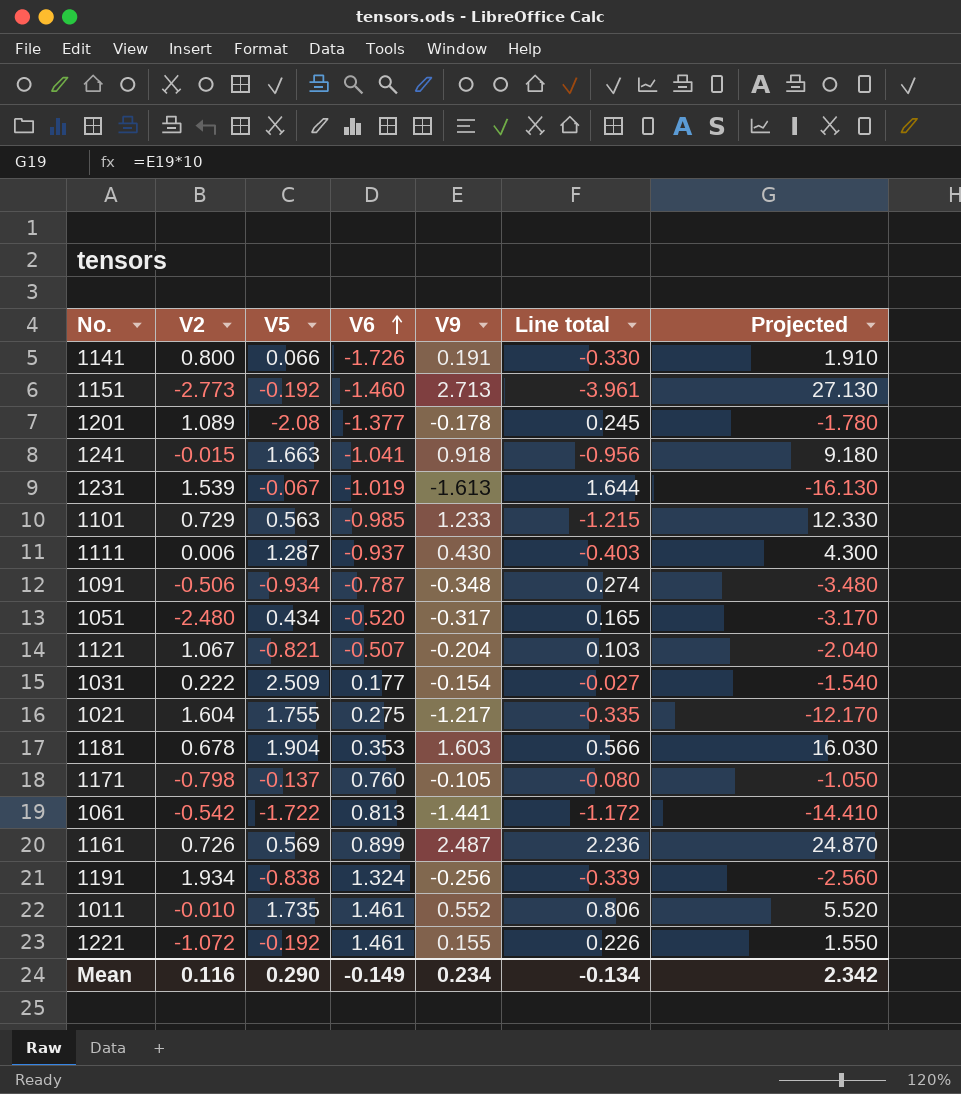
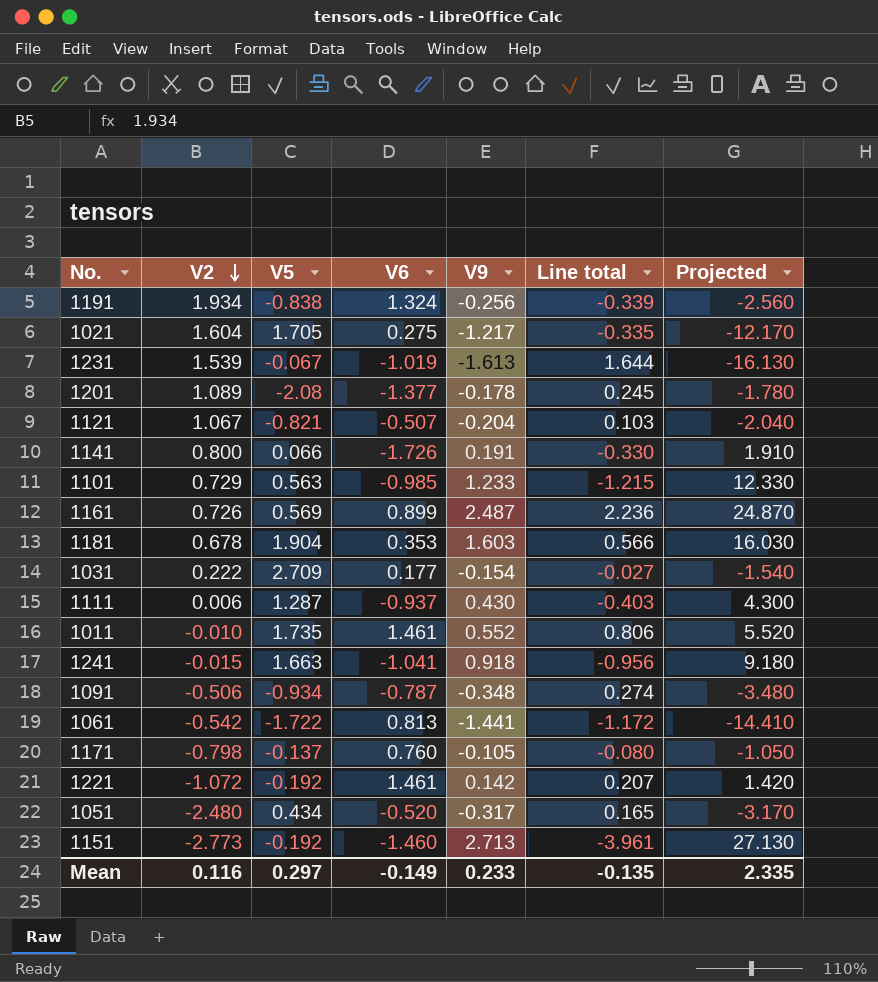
row order: V6 ascending -> V2 descending
1021 | V5: 1.755 -> 1.705
1031 | V5: 2.509 -> 2.709
1221 | V9: 0.155 -> 0.142
1221 | Line total: 0.226 -> 0.207
1221 | Projected: 1.550 -> 1.420
Mean | V5: 0.290 -> 0.297
Mean | V9: 0.234 -> 0.233
Mean | Line total: -0.134 -> -0.135
Mean | Projected: 2.342 -> 2.335

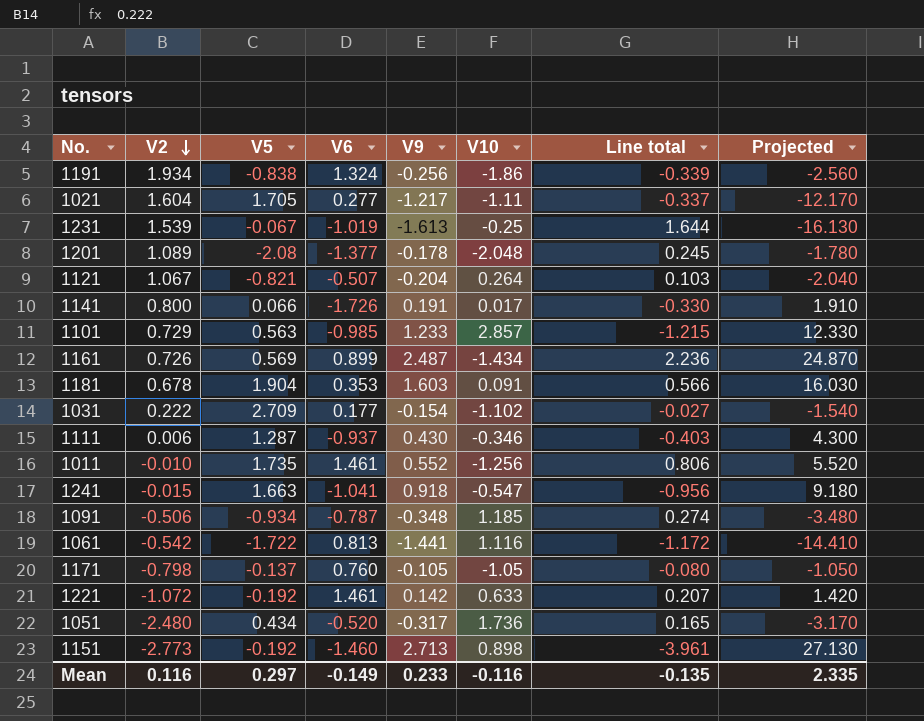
column V10 | position: none -> 6
1021 | V6: 0.275 -> 0.277
1021 | Line total: -0.335 -> -0.337

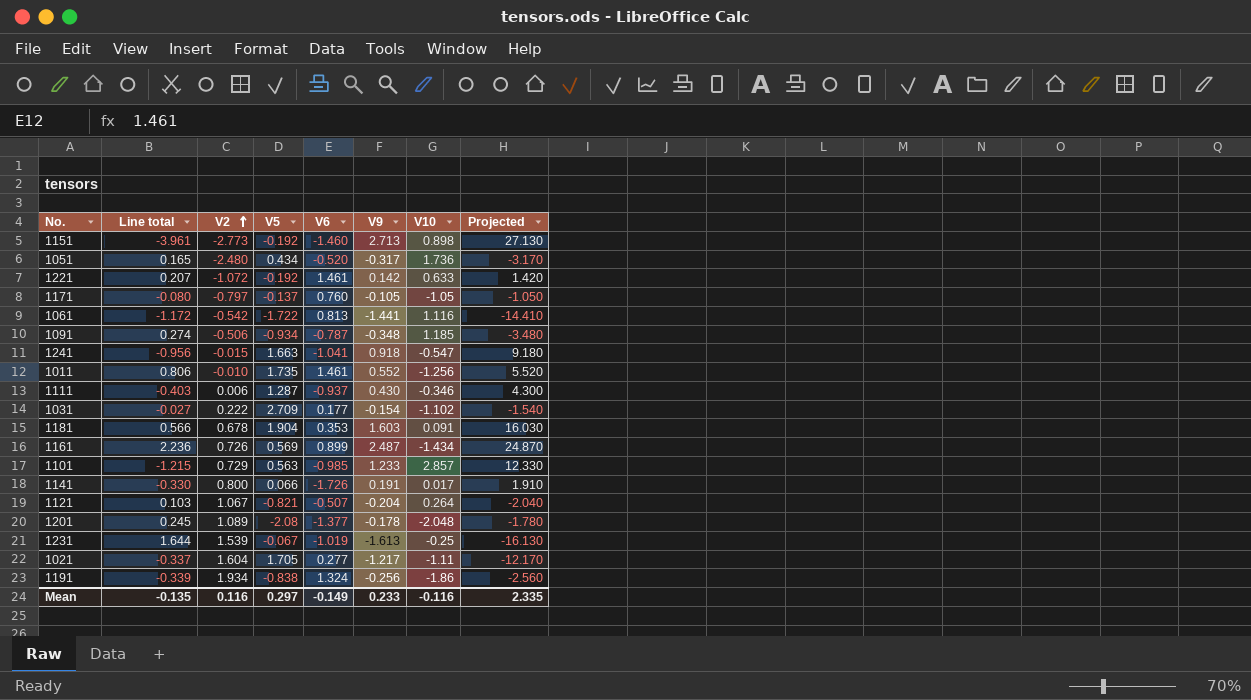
row order: V2 descending -> V2 ascending
column Line total | position: 7 -> 2
1171 | V2: -0.798 -> -0.797

